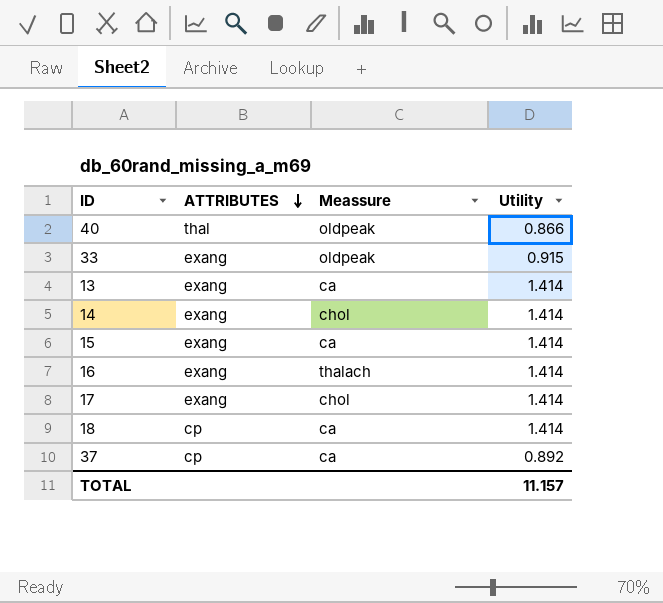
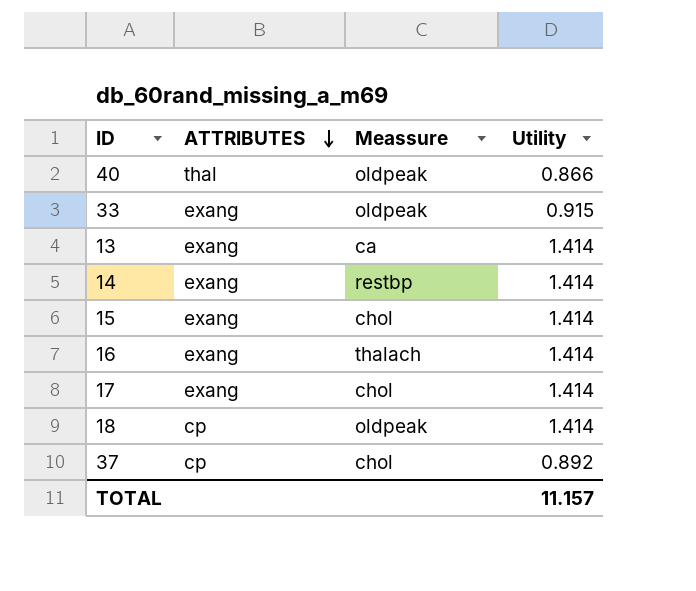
14 | Meassure: chol -> restbp
15 | Meassure: ca -> chol
18 | Meassure: ca -> oldpeak
37 | Meassure: ca -> chol

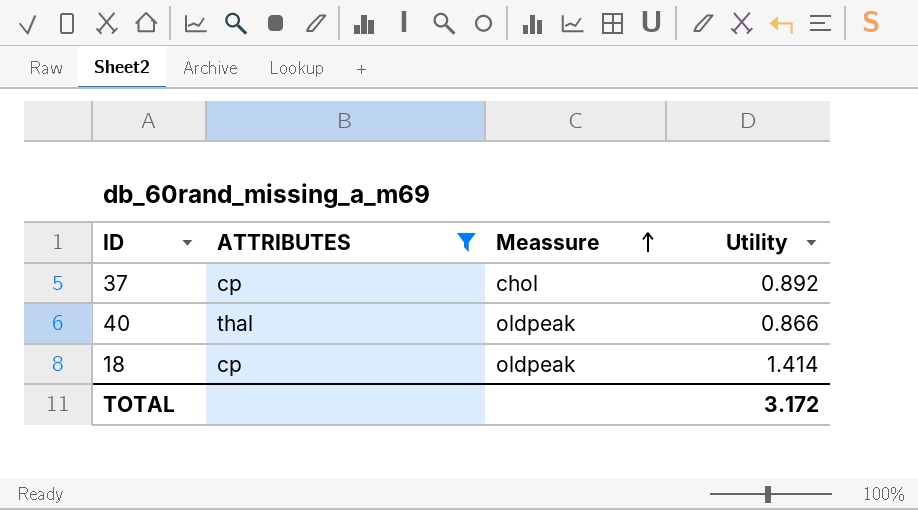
filter: none -> ATTRIBUTES != exang
row order: ATTRIBUTES descending -> Meassure ascending
TOTAL | Utility: 11.157 -> 3.172

